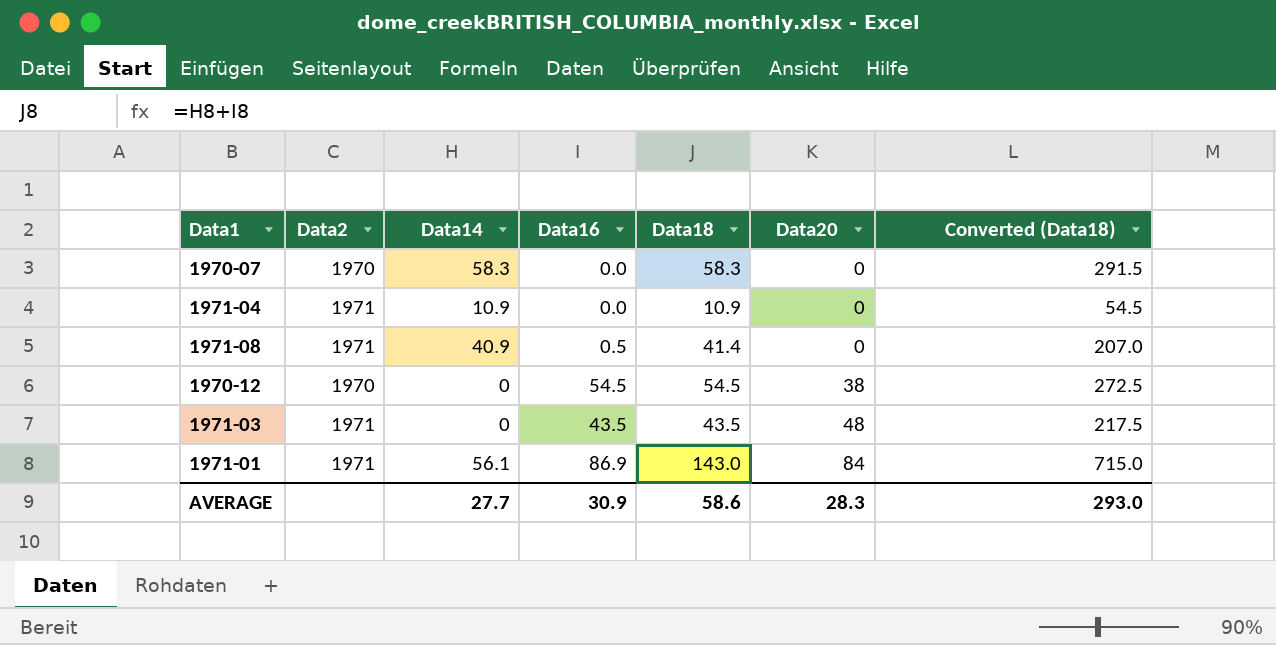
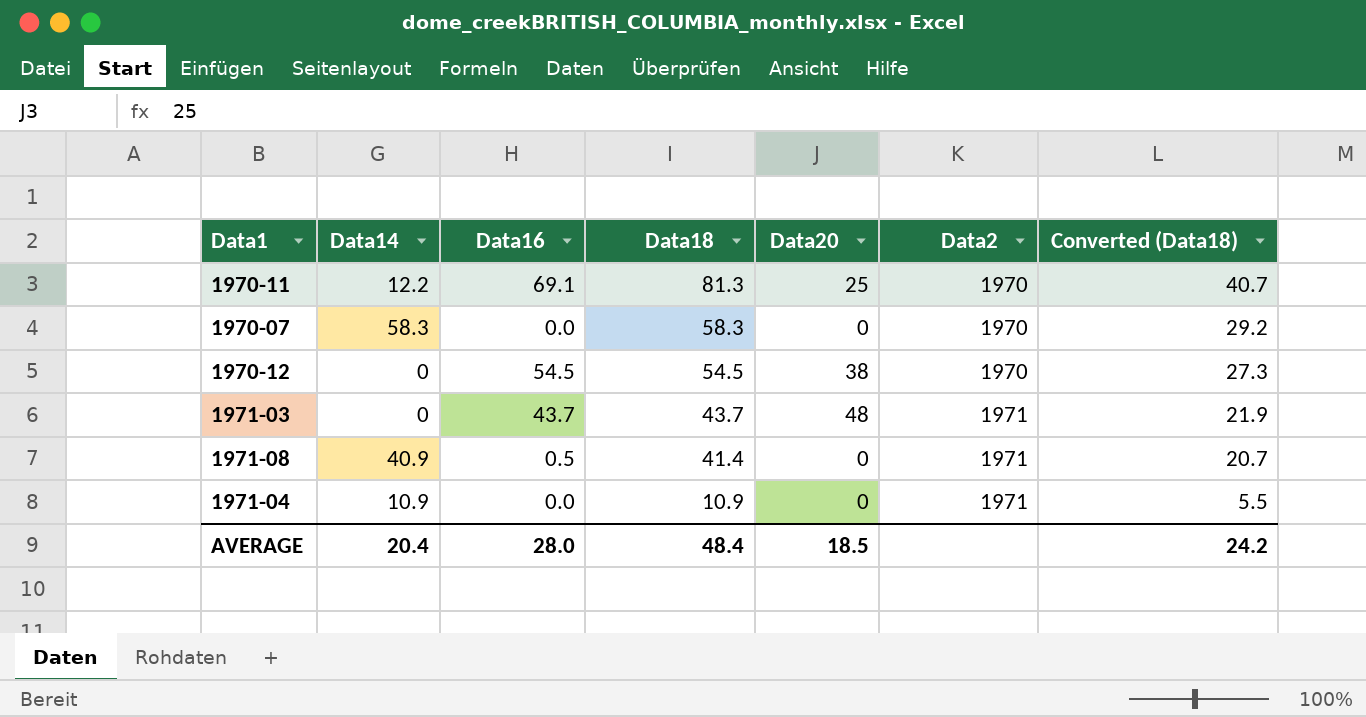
row order: Data20 ascending -> Data18 descending
column Data2 | position: 2 -> 6
column Converted (Data18) | formula: [Data18] * 5 -> [Data18] * 0.5
row 1971-01: 1971 | 56.1 | 86.9 | 143.0 | 84 | 715.0 -> none
row 1970-11: none -> 12.2 | 69.1 | 81.3 | 25 | 1970 | 40.7
1971-03 | Data16: 43.5 -> 43.7
1971-03 | Data18: 43.5 -> 43.7
AVERAGE | Data14: 27.7 -> 20.4
AVERAGE | Data16: 30.9 -> 28.0
AVERAGE | Data18: 58.6 -> 48.4
AVERAGE | Data20: 28.3 -> 18.5
AVERAGE | Converted (Data18): 293.0 -> 24.2

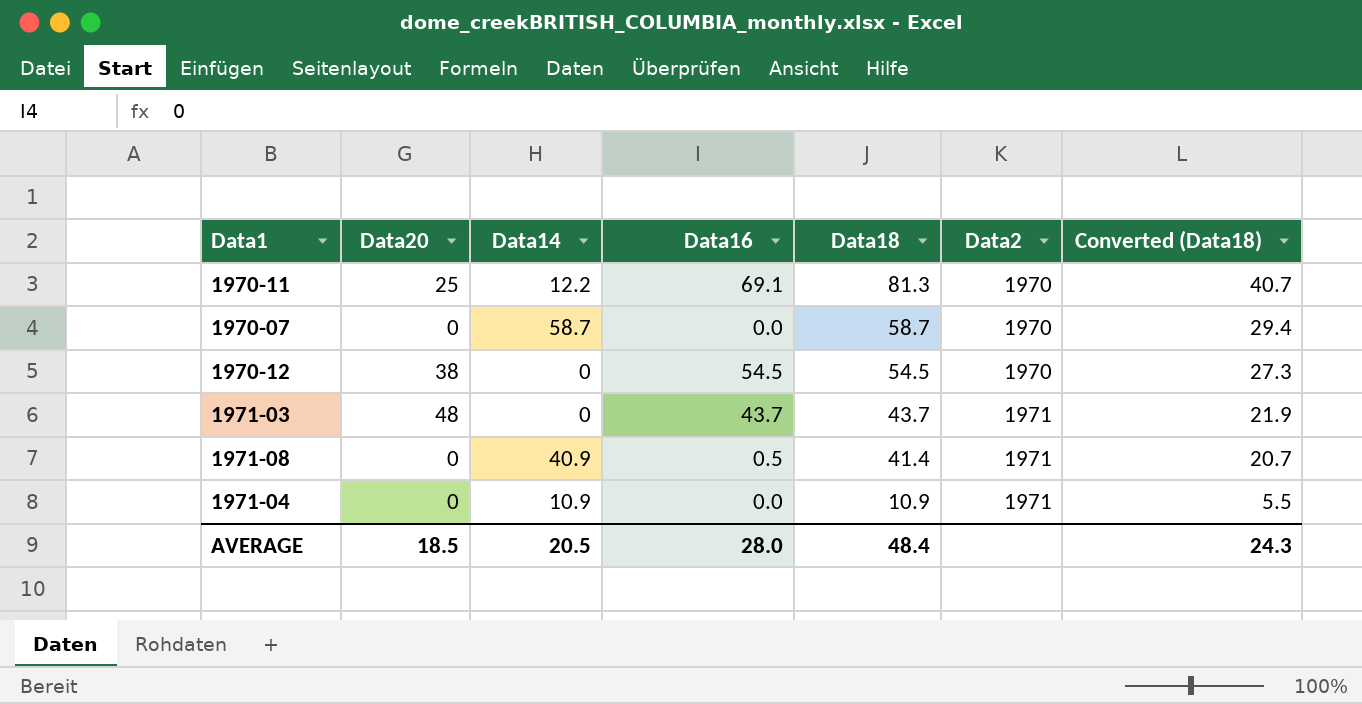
column Data20 | position: 5 -> 2
1970-07 | Data14: 58.3 -> 58.7
1970-07 | Data18: 58.3 -> 58.7
1970-07 | Converted (Data18): 29.2 -> 29.4
AVERAGE | Data14: 20.4 -> 20.5
AVERAGE | Converted (Data18): 24.2 -> 24.3

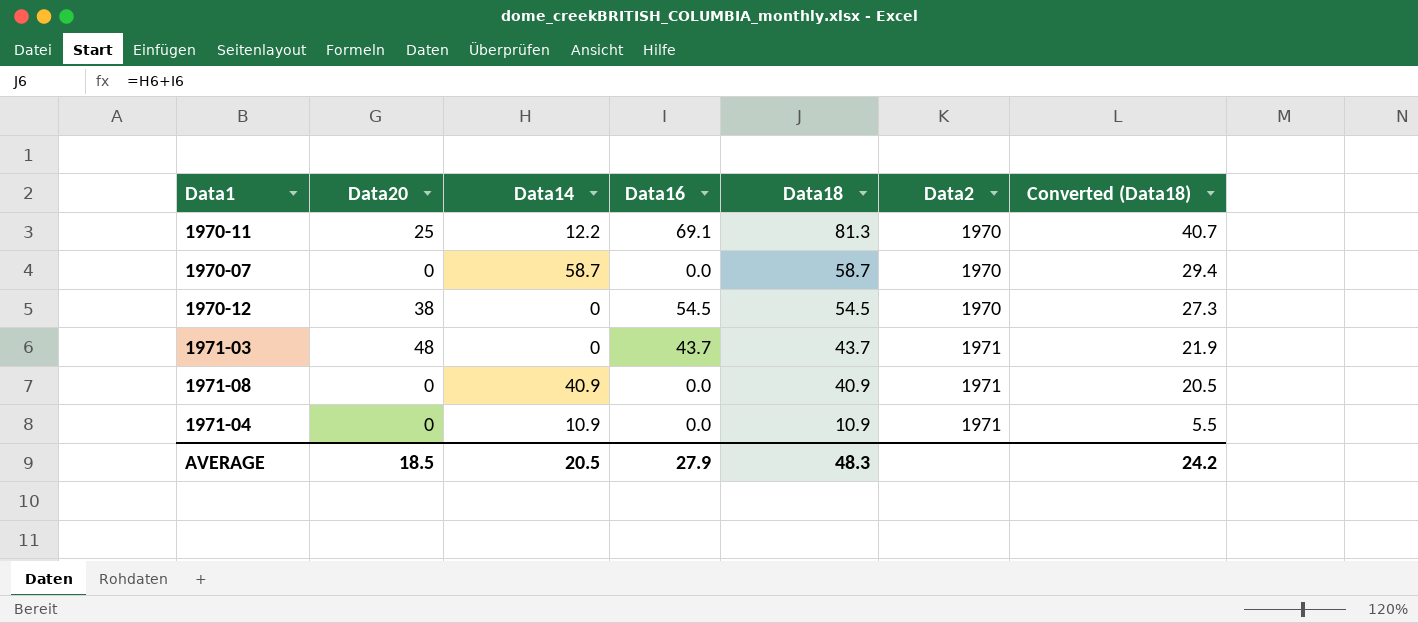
1971-08 | Data16: 0.5 -> 0.0
1971-08 | Data18: 41.4 -> 40.9
1971-08 | Converted (Data18): 20.7 -> 20.5
AVERAGE | Data16: 28.0 -> 27.9
AVERAGE | Data18: 48.4 -> 48.3
AVERAGE | Converted (Data18): 24.3 -> 24.2

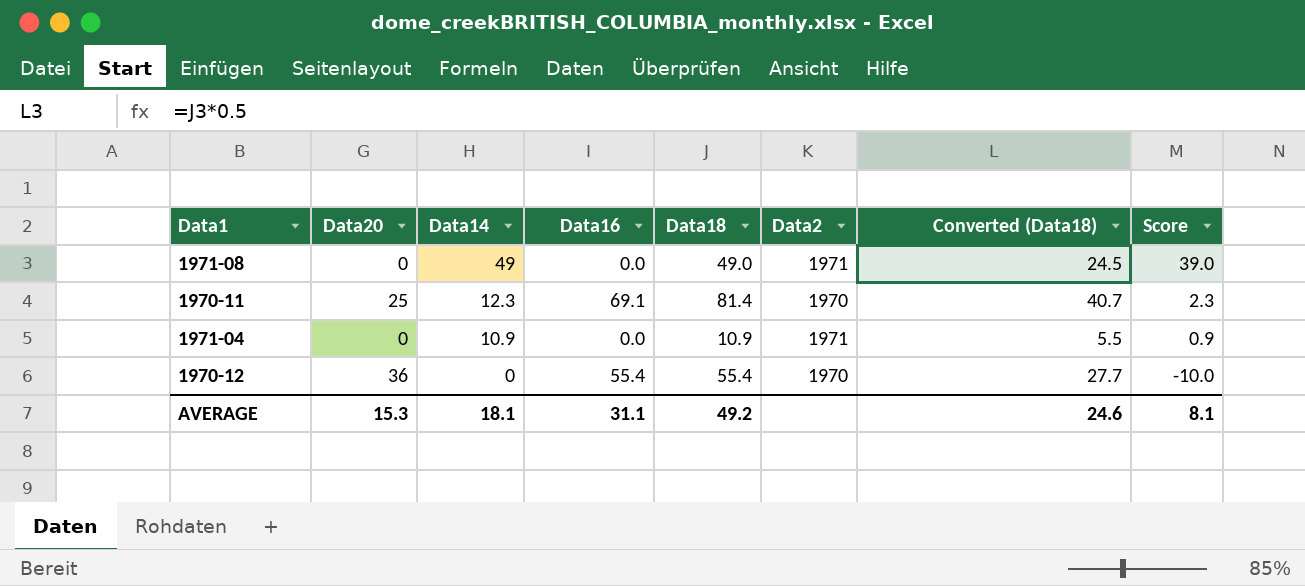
row order: Data18 descending -> Data14 descending
column Score | formula: none -> [Data14] - 10
row 1970-07: 0 | 58.7 | 0.0 | 58.7 | 1970 | 29.4 -> none
row 1971-03: 48 | 0 | 43.7 | 43.7 | 1971 | 21.9 -> none
1971-08 | Data14: 40.9 -> 49
1971-08 | Data18: 40.9 -> 49.0
1971-08 | Converted (Data18): 20.5 -> 24.5
1970-11 | Data14: 12.2 -> 12.3
1970-11 | Data18: 81.3 -> 81.4
1970-12 | Data20: 38 -> 36
1970-12 | Data16: 54.5 -> 55.4
1970-12 | Data18: 54.5 -> 55.4
1970-12 | Converted (Data18): 27.3 -> 27.7
AVERAGE | Data20: 18.5 -> 15.3
AVERAGE | Data14: 20.5 -> 18.1
AVERAGE | Data16: 27.9 -> 31.1
AVERAGE | Data18: 48.3 -> 49.2
AVERAGE | Converted (Data18): 24.2 -> 24.6

